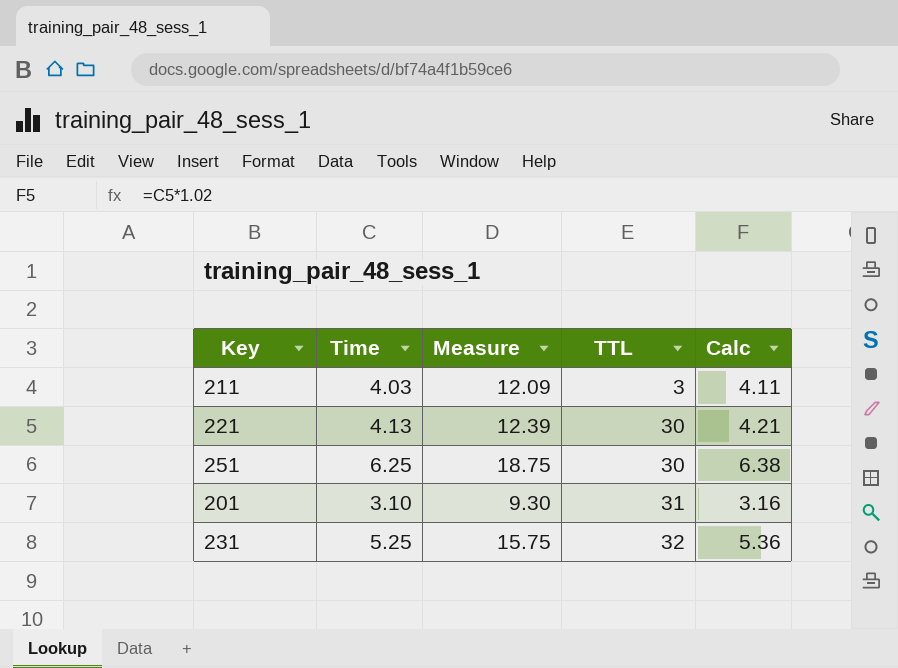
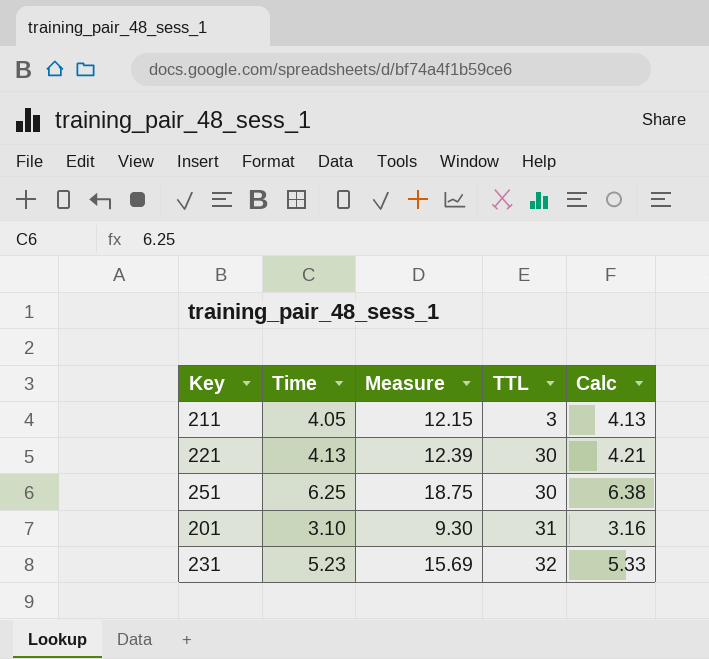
211 | Time: 4.03 -> 4.05
211 | Measure: 12.09 -> 12.15
211 | Calc: 4.11 -> 4.13
231 | Time: 5.25 -> 5.23
231 | Measure: 15.75 -> 15.69
231 | Calc: 5.36 -> 5.33

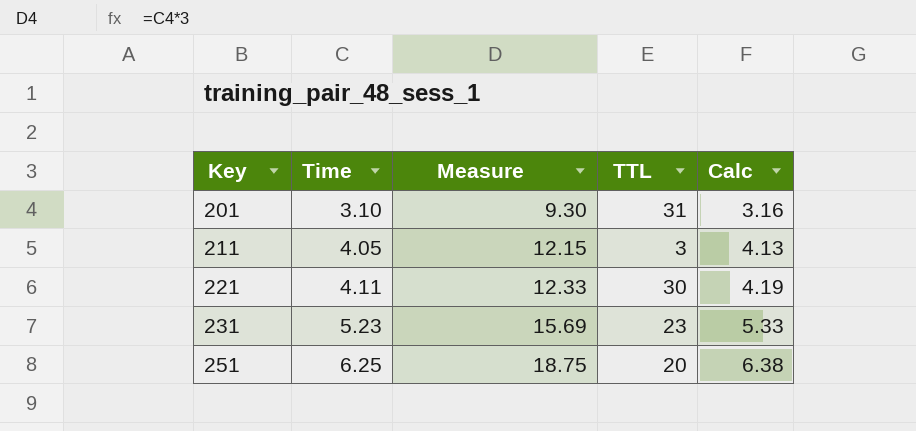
row order: TTL ascending -> Key ascending
221 | Time: 4.13 -> 4.11
221 | Measure: 12.39 -> 12.33
221 | Calc: 4.21 -> 4.19
231 | TTL: 32 -> 23
251 | TTL: 30 -> 20

